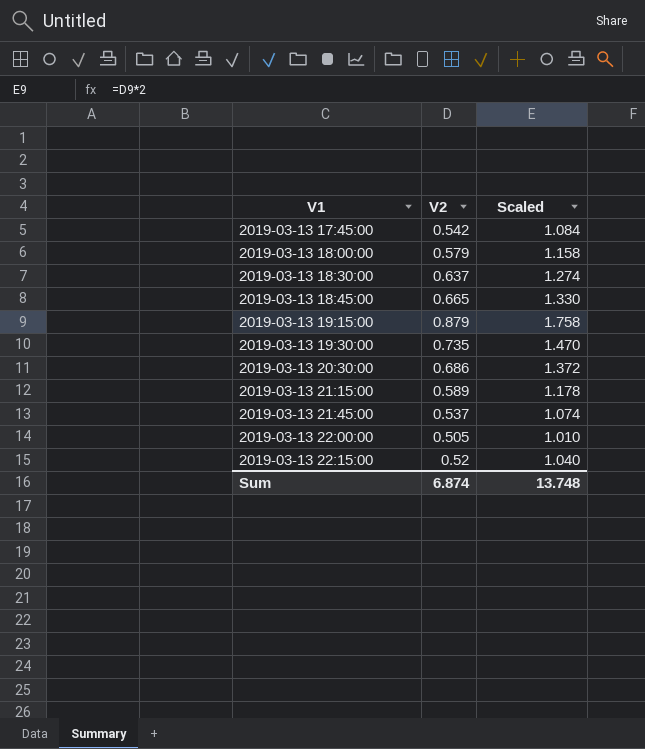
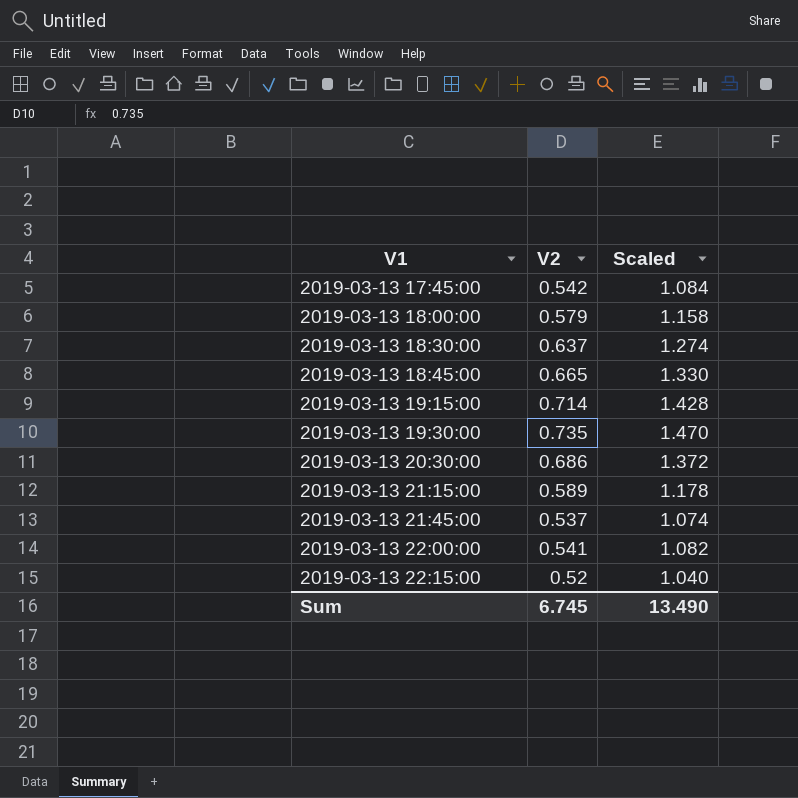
2019-03-13 19:15:00 | V2: 0.879 -> 0.714
2019-03-13 19:15:00 | Scaled: 1.758 -> 1.428
2019-03-13 22:00:00 | V2: 0.505 -> 0.541
2019-03-13 22:00:00 | Scaled: 1.010 -> 1.082
Sum | V2: 6.874 -> 6.745
Sum | Scaled: 13.748 -> 13.490

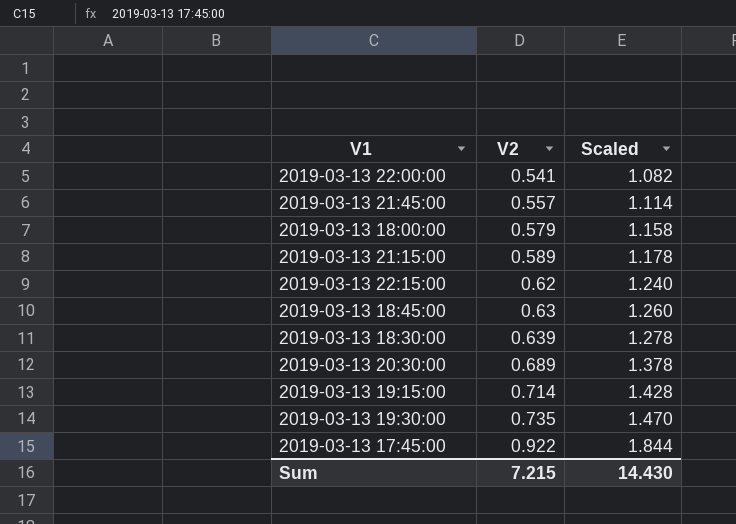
row order: V1 ascending -> V2 ascending
2019-03-13 21:45:00 | V2: 0.537 -> 0.557
2019-03-13 21:45:00 | Scaled: 1.074 -> 1.114
2019-03-13 22:15:00 | V2: 0.52 -> 0.62
2019-03-13 22:15:00 | Scaled: 1.040 -> 1.240
2019-03-13 18:45:00 | V2: 0.665 -> 0.63
2019-03-13 18:45:00 | Scaled: 1.330 -> 1.260
2019-03-13 18:30:00 | V2: 0.637 -> 0.639
2019-03-13 18:30:00 | Scaled: 1.274 -> 1.278
2019-03-13 20:30:00 | V2: 0.686 -> 0.689
2019-03-13 20:30:00 | Scaled: 1.372 -> 1.378
2019-03-13 17:45:00 | V2: 0.542 -> 0.922
2019-03-13 17:45:00 | Scaled: 1.084 -> 1.844
Sum | V2: 6.745 -> 7.215
Sum | Scaled: 13.490 -> 14.430

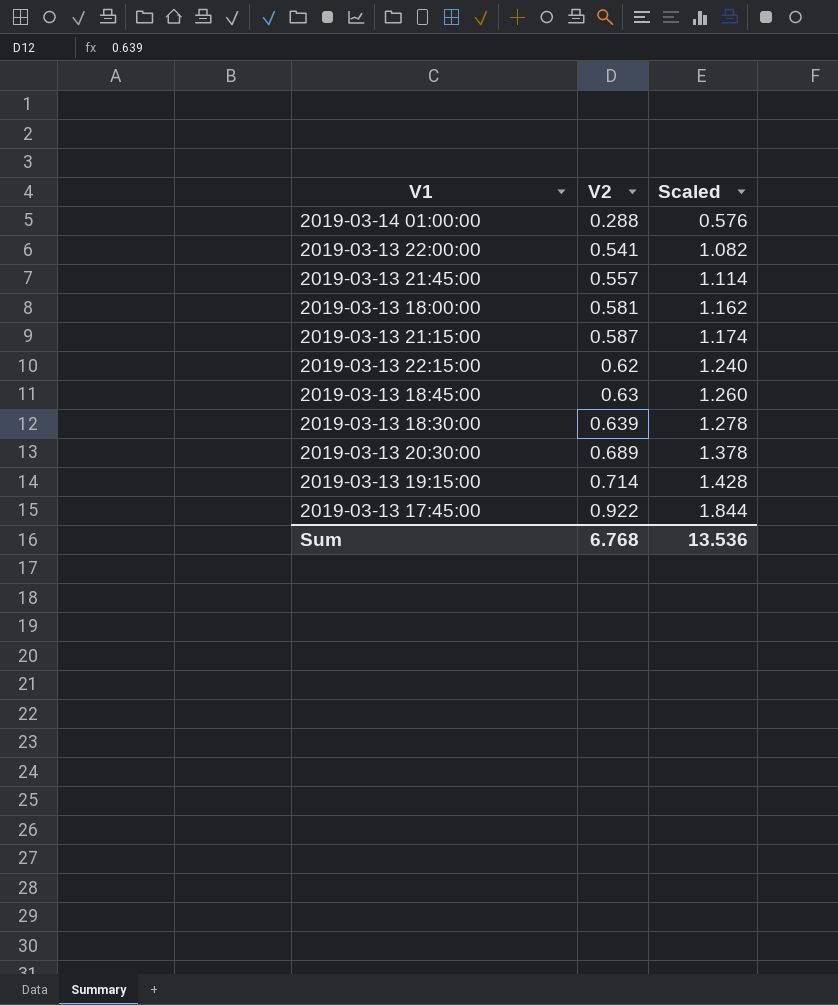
row 2019-03-13 19:30:00: 0.735 | 1.470 -> none
row 2019-03-14 01:00:00: none -> 0.288 | 0.576
2019-03-13 18:00:00 | V2: 0.579 -> 0.581
2019-03-13 18:00:00 | Scaled: 1.158 -> 1.162
2019-03-13 21:15:00 | V2: 0.589 -> 0.587
2019-03-13 21:15:00 | Scaled: 1.178 -> 1.174
Sum | V2: 7.215 -> 6.768
Sum | Scaled: 14.430 -> 13.536

